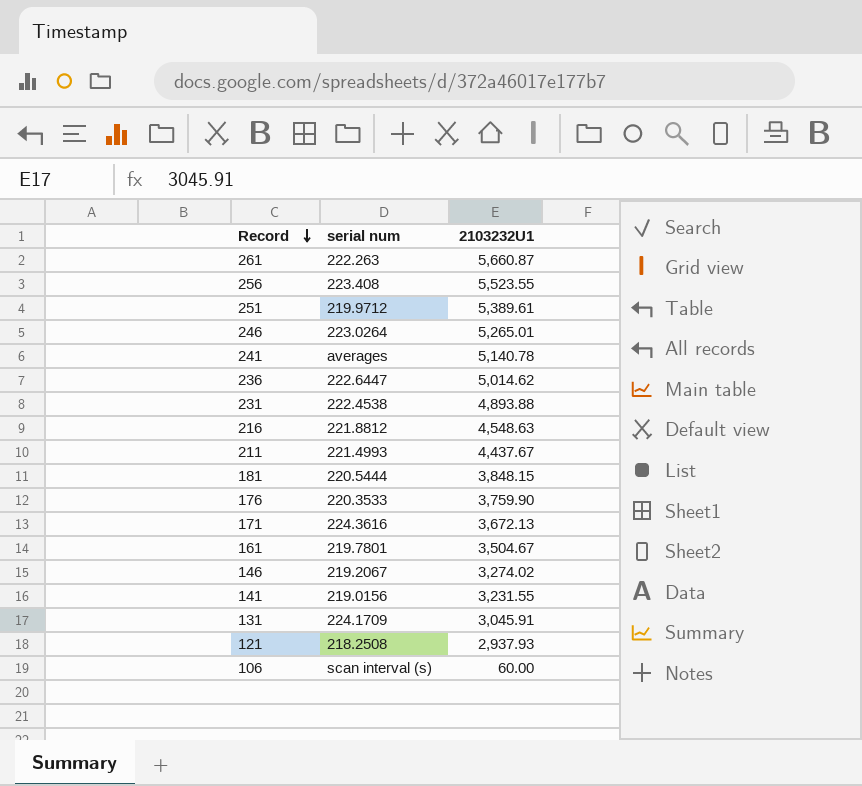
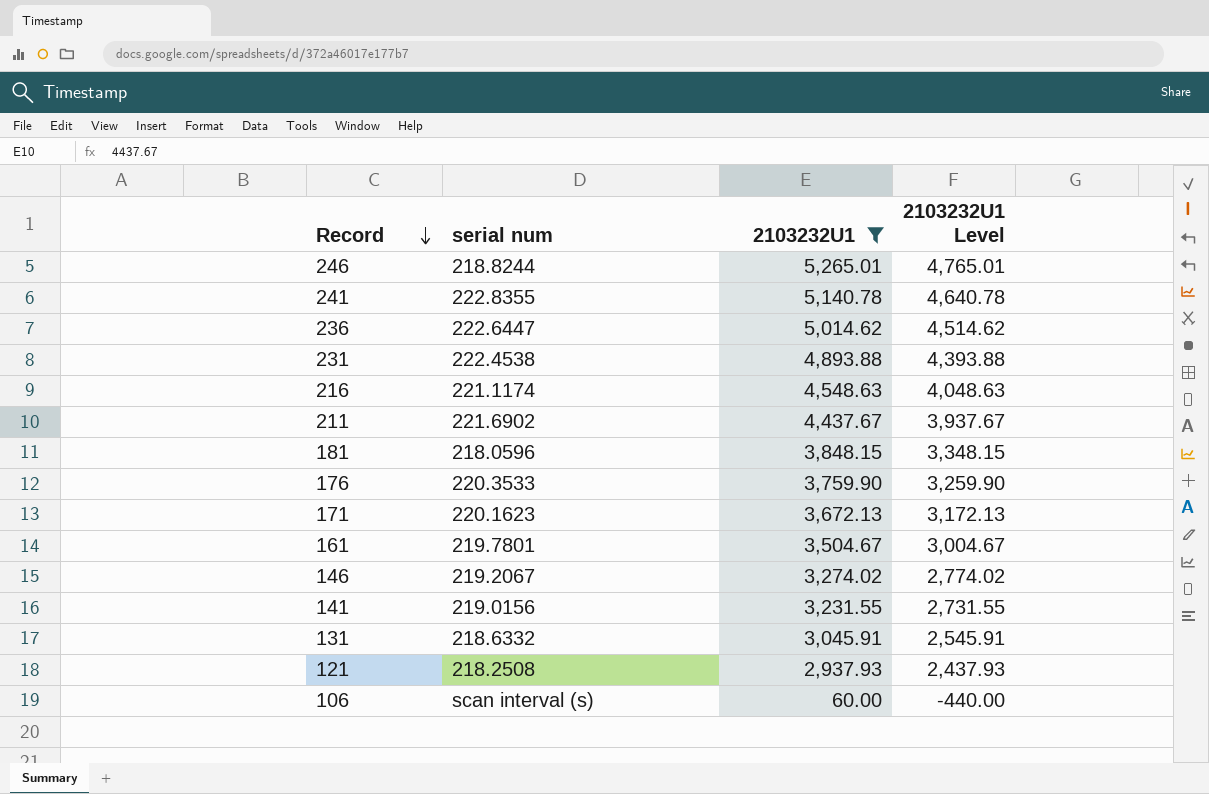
filter: none -> 2103232U1 <= 5,265.01
column 2103232U1 Level | formula: none -> [2103232U1] - 500
246 | serial num: 223.0264 -> 218.8244
241 | serial num: averages -> 222.8355
216 | serial num: 221.8812 -> 221.1174
211 | serial num: 221.4993 -> 221.6902
181 | serial num: 220.5444 -> 218.0596
171 | serial num: 224.3616 -> 220.1623
131 | serial num: 224.1709 -> 218.6332

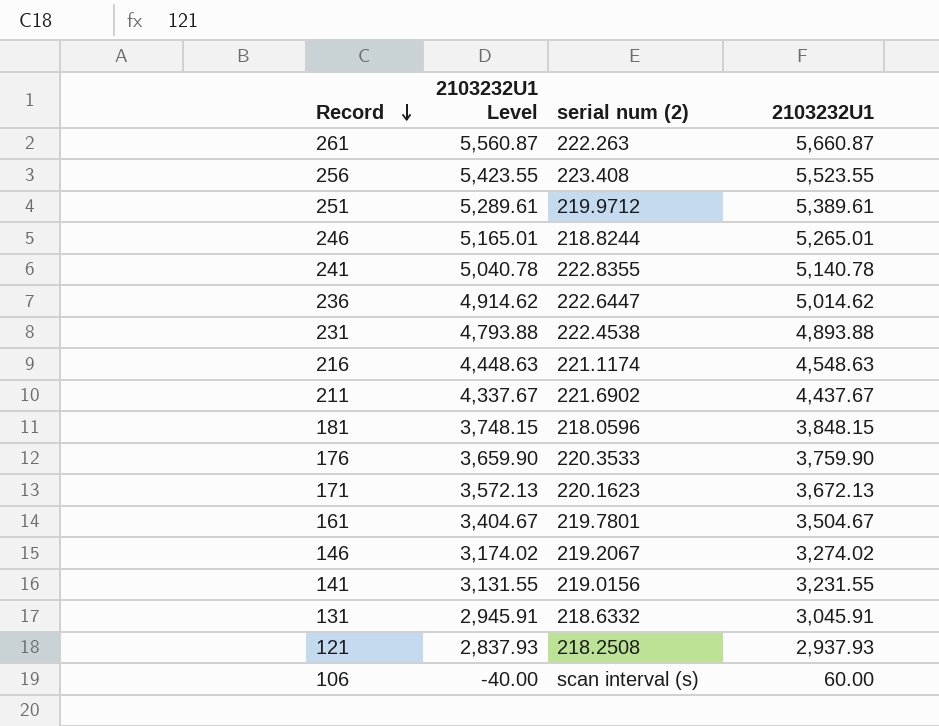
filter: 2103232U1 <= 5,265.01 -> none
column 2103232U1 Level | formula: [2103232U1] - 500 -> [2103232U1] - 100
column 2103232U1 Level | position: 4 -> 2
column name: serial num -> serial num (2)

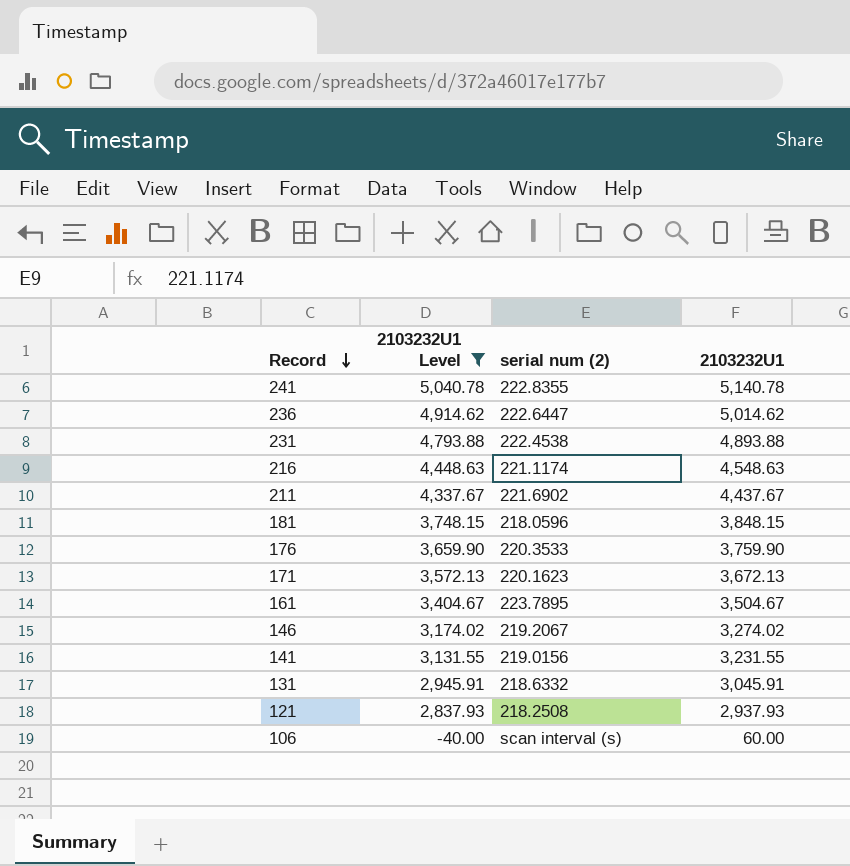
filter: none -> 2103232U1 Level <= 5,040.78
161 | serial num (2): 219.7801 -> 223.7895

